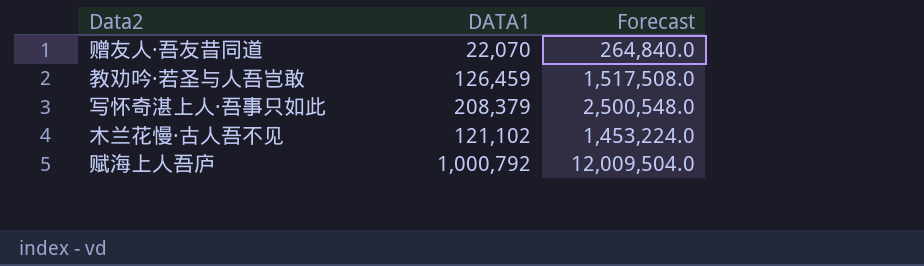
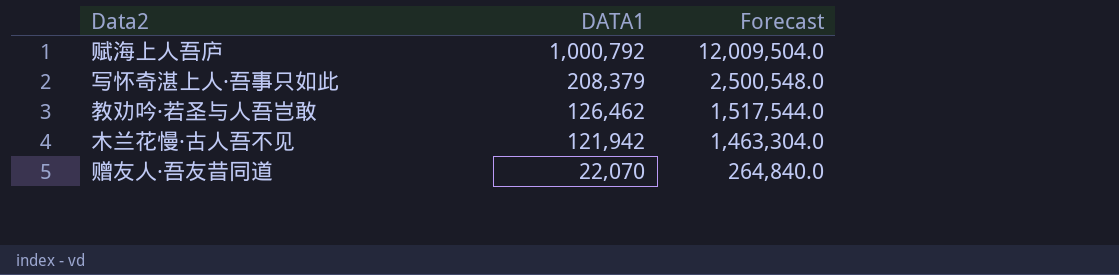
row order: none -> DATA1 descending
教劝吟·若圣与人吾岂敢 | DATA1: 126,459 -> 126,462
教劝吟·若圣与人吾岂敢 | Forecast: 1,517,508.0 -> 1,517,544.0
木兰花慢·古人吾不见 | DATA1: 121,102 -> 121,942
木兰花慢·古人吾不见 | Forecast: 1,453,224.0 -> 1,463,304.0

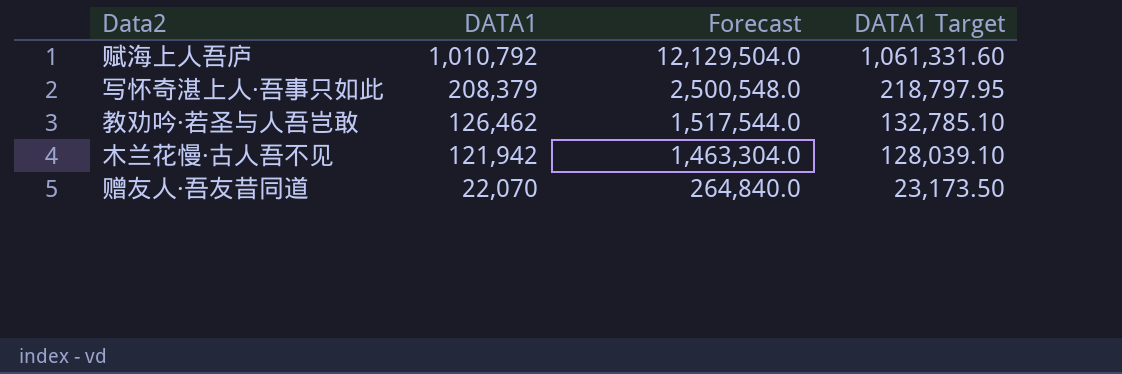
column DATA1 Target | formula: none -> [DATA1] * 1.05
赋海上人吾庐 | DATA1: 1,000,792 -> 1,010,792
赋海上人吾庐 | Forecast: 12,009,504.0 -> 12,129,504.0

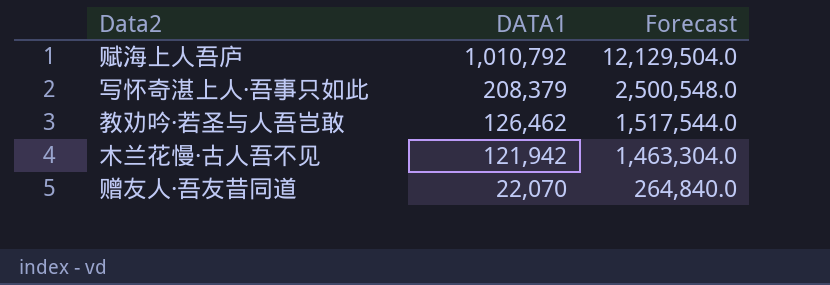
column DATA1 Target | formula: [DATA1] * 1.05 -> none

